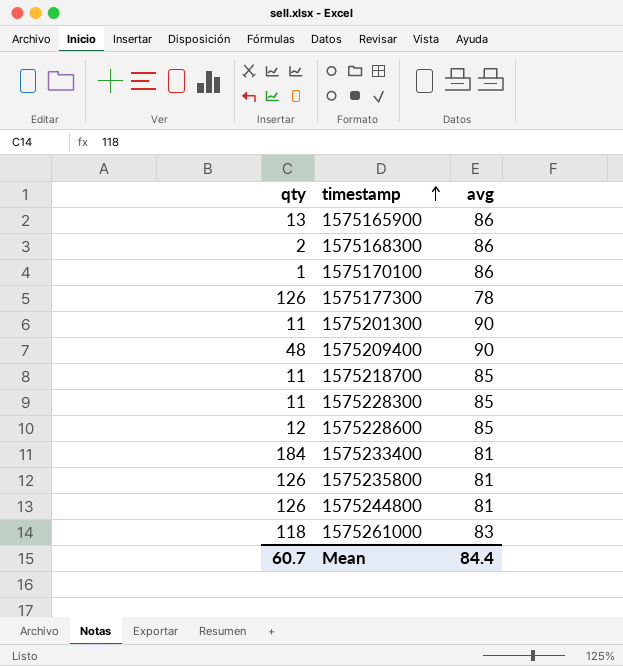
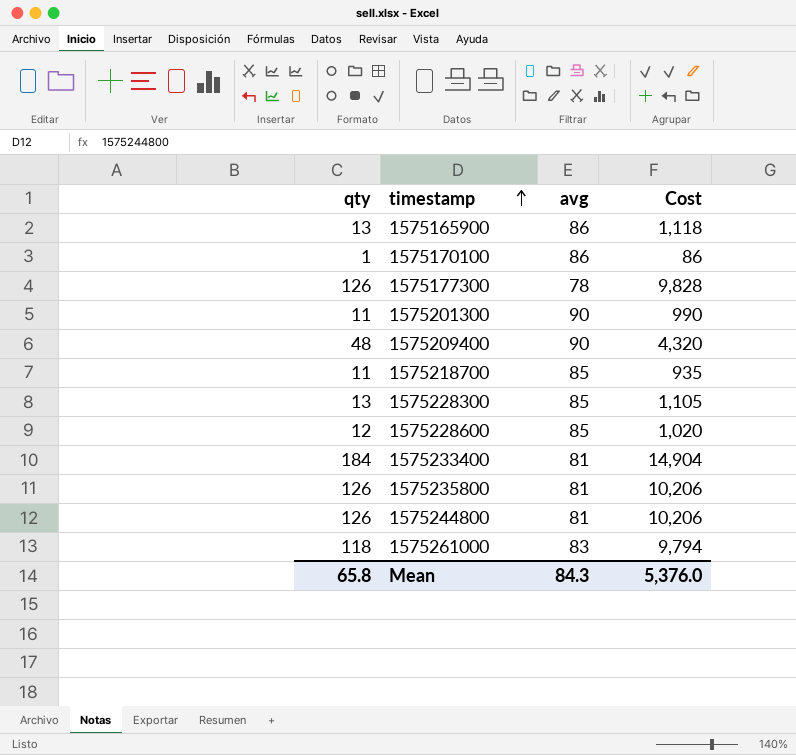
column Cost | formula: none -> [qty] * [avg]
row 1575168300: 2 | 86 -> none
1575228300 | qty: 11 -> 13
Mean | qty: 60.7 -> 65.8
Mean | avg: 84.4 -> 84.3

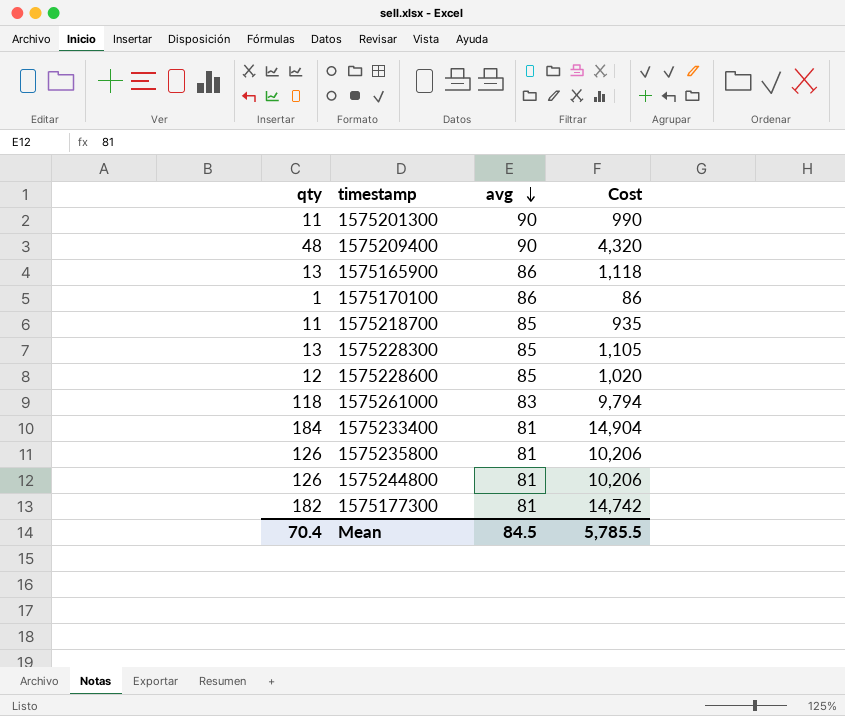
row order: timestamp ascending -> avg descending
1575177300 | qty: 126 -> 182
1575177300 | avg: 78 -> 81
1575177300 | Cost: 9,828 -> 14,742
Mean | qty: 65.8 -> 70.4
Mean | avg: 84.3 -> 84.5
Mean | Cost: 5,376.0 -> 5,785.5

